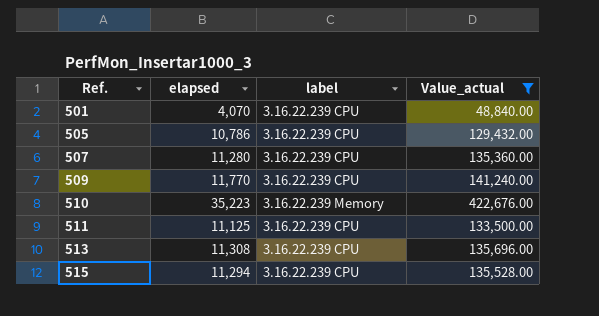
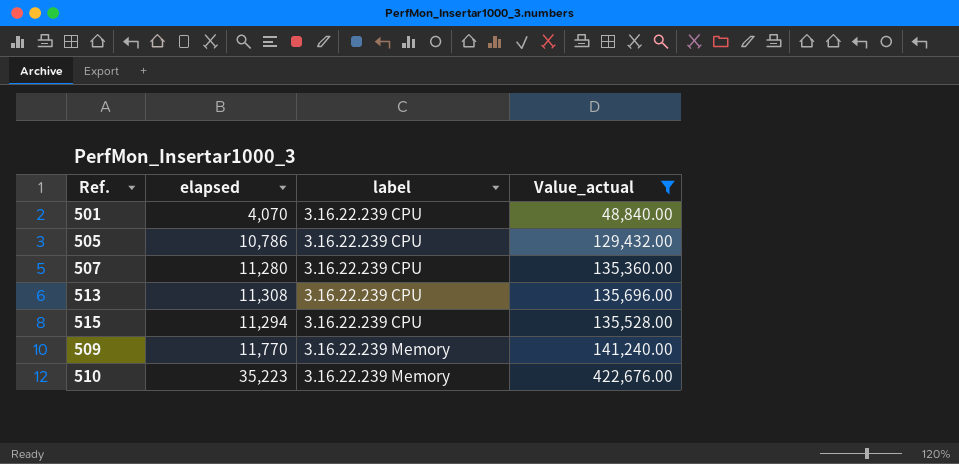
row order: Ref. ascending -> label ascending
row 511: 11,125 | 3.16.22.239 CPU | 133,500.00 -> none
509 | label: 3.16.22.239 CPU -> 3.16.22.239 Memory

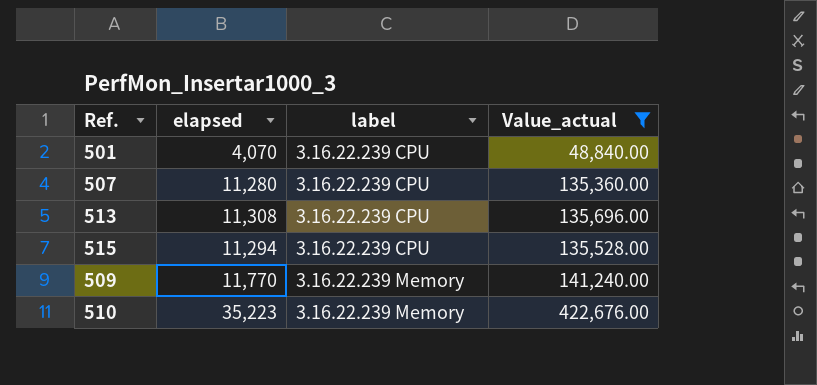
row 505: 10,786 | 3.16.22.239 CPU | 129,432.00 -> none

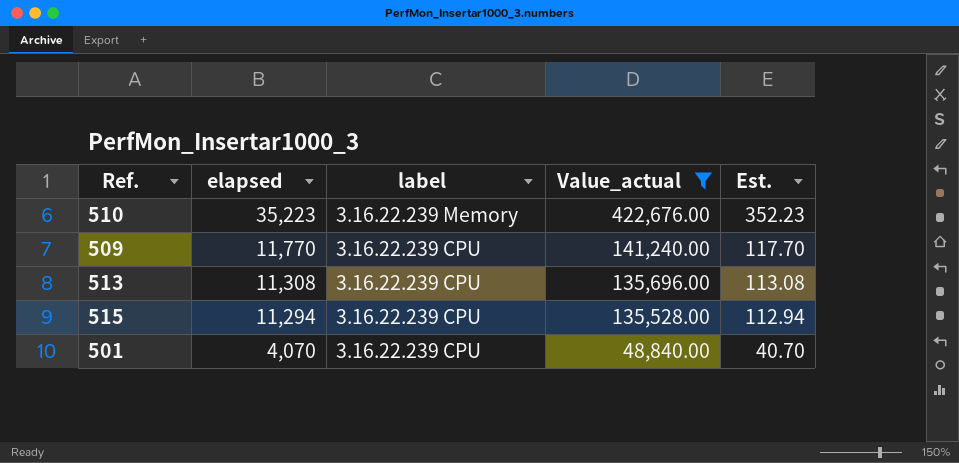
row order: label ascending -> elapsed descending
column Est. | formula: none -> [elapsed] * 0.01
row 507: 11,280 | 3.16.22.239 CPU | 135,360.00 -> none
509 | label: 3.16.22.239 Memory -> 3.16.22.239 CPU

